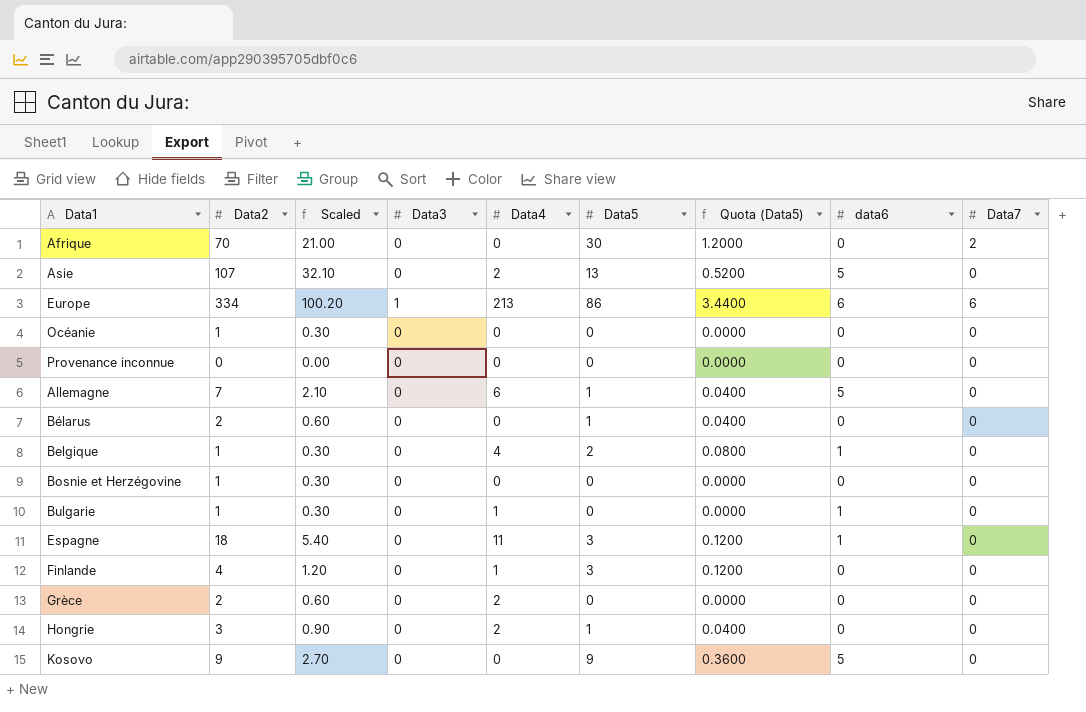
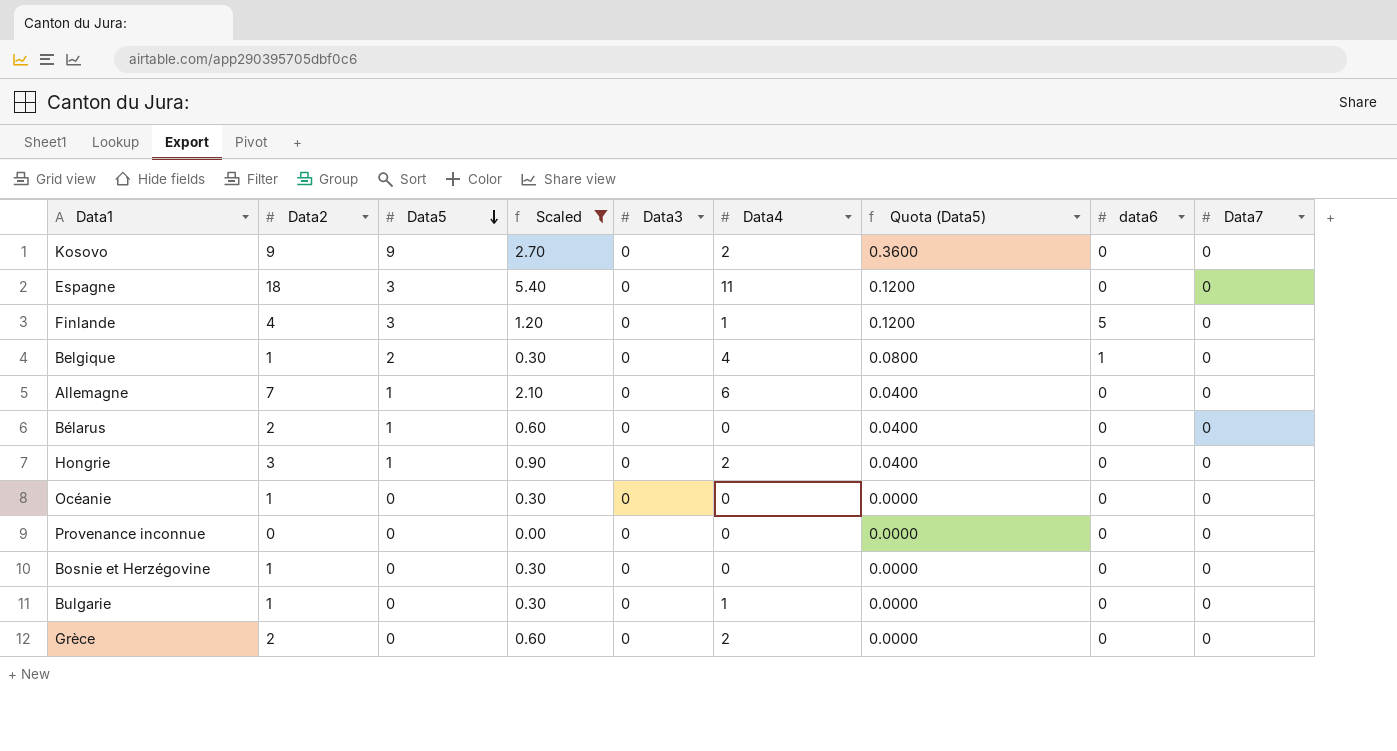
filter: none -> Scaled <= 5.40
row order: none -> Data5 descending
column Data5 | position: 6 -> 3
Kosovo | Data4: 0 -> 2
Kosovo | data6: 5 -> 0
Espagne | data6: 1 -> 0
Finlande | data6: 0 -> 5
Allemagne | data6: 5 -> 0
Bulgarie | data6: 1 -> 0

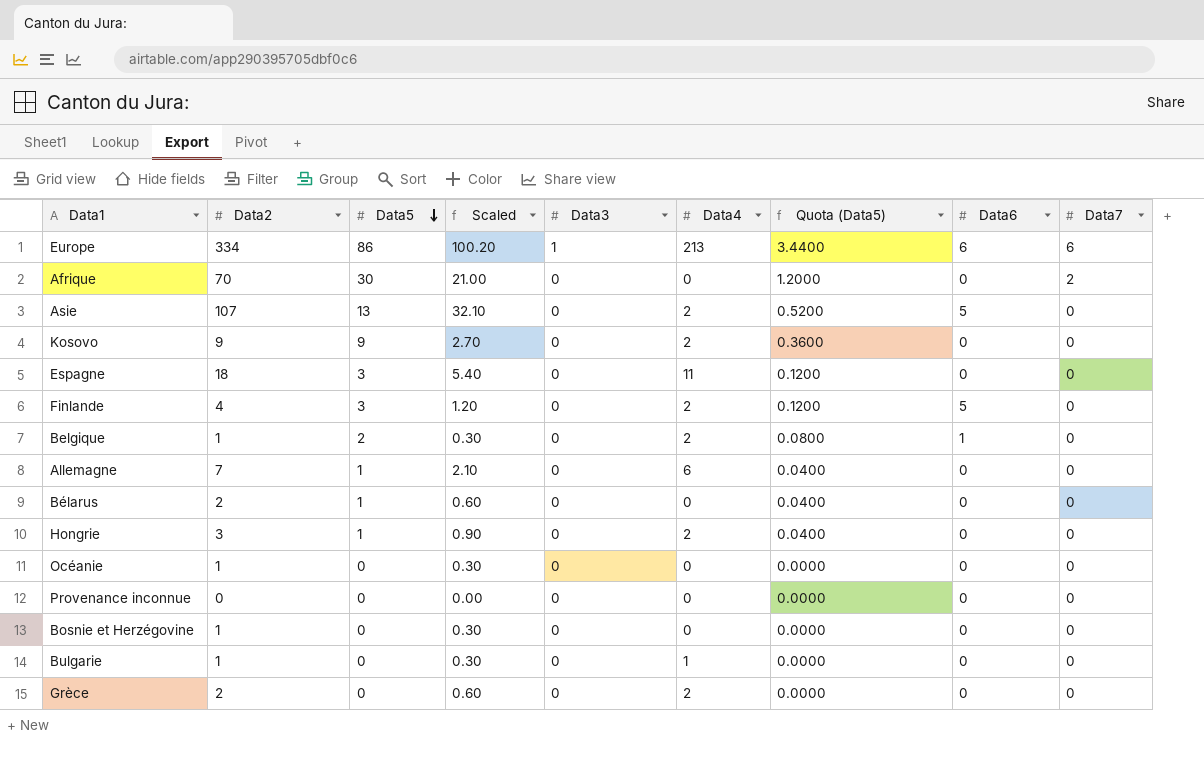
filter: Scaled <= 5.40 -> none
column name: data6 -> Data6
Finlande | Data4: 1 -> 2
Belgique | Data4: 4 -> 2

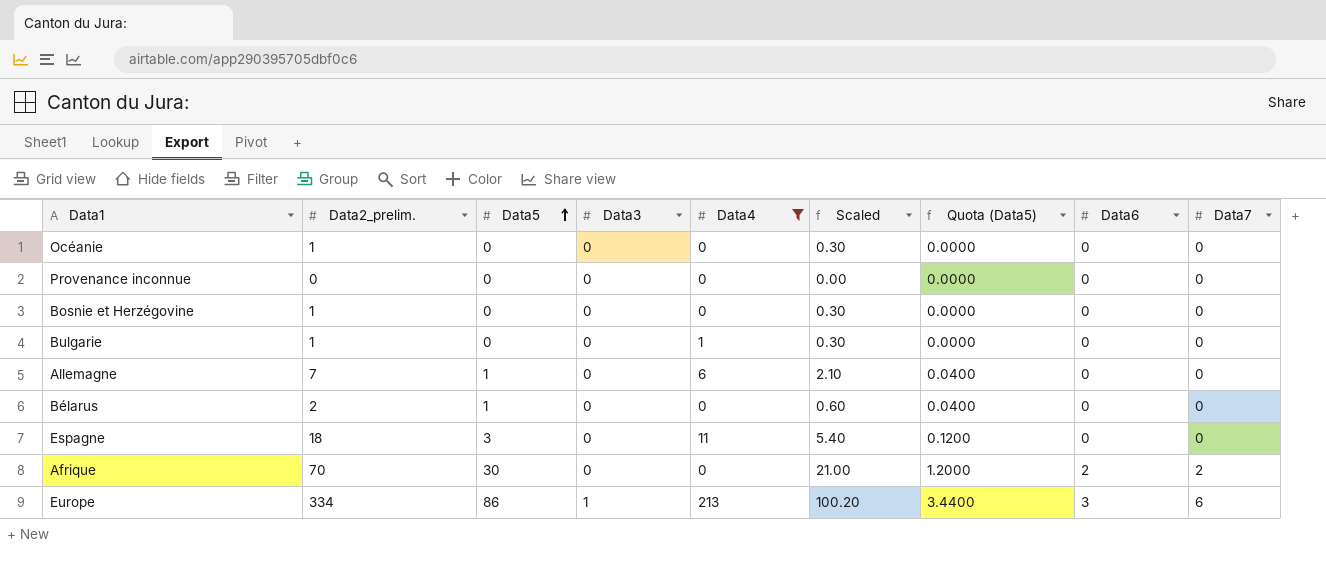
filter: none -> Data4 != 2
row order: Data5 descending -> Data5 ascending
column name: Data2 -> Data2_prelim.
column Scaled | position: 4 -> 6
Afrique | Data6: 0 -> 2
Europe | Data6: 6 -> 3

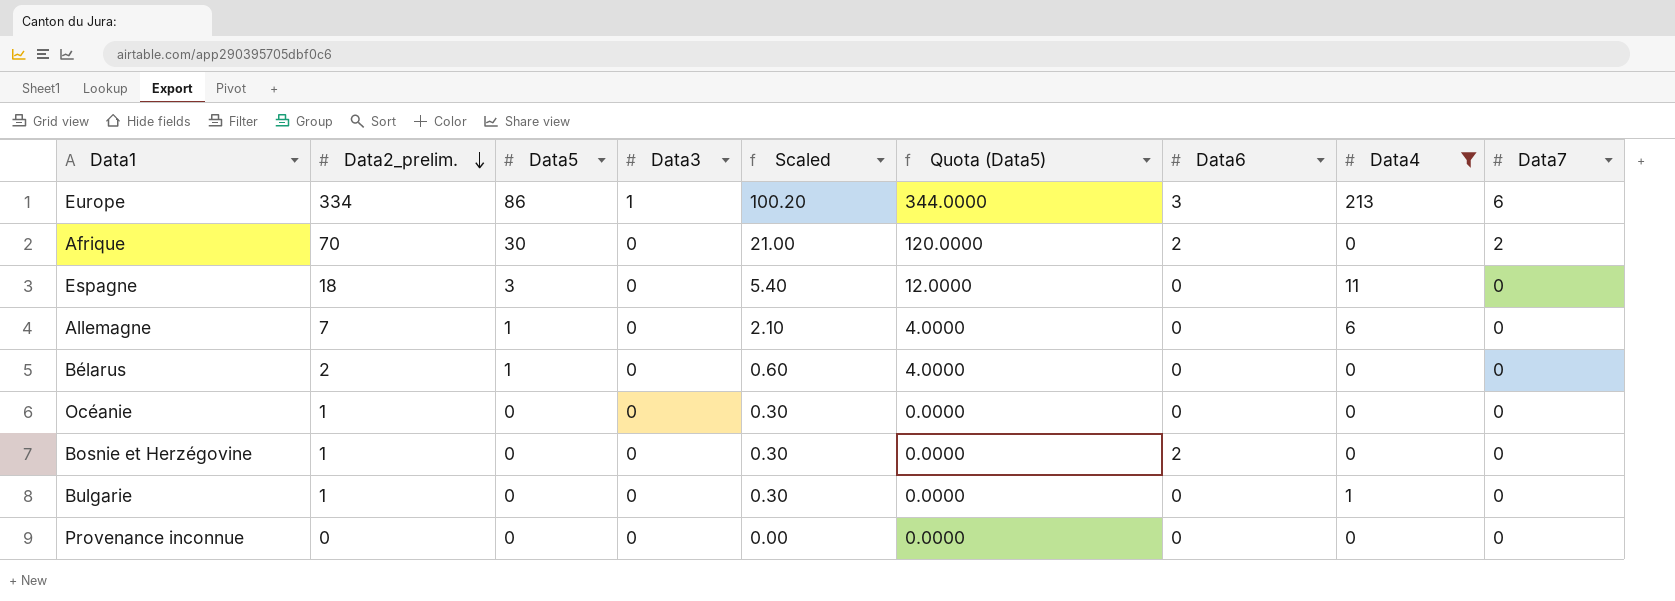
row order: Data5 ascending -> Data2_prelim. descending
column Quota (Data5) | formula: [Data5] * 0.04 -> [Data5] * 4
column Data4 | position: 5 -> 8
Bosnie et Herzégovine | Data6: 0 -> 2

